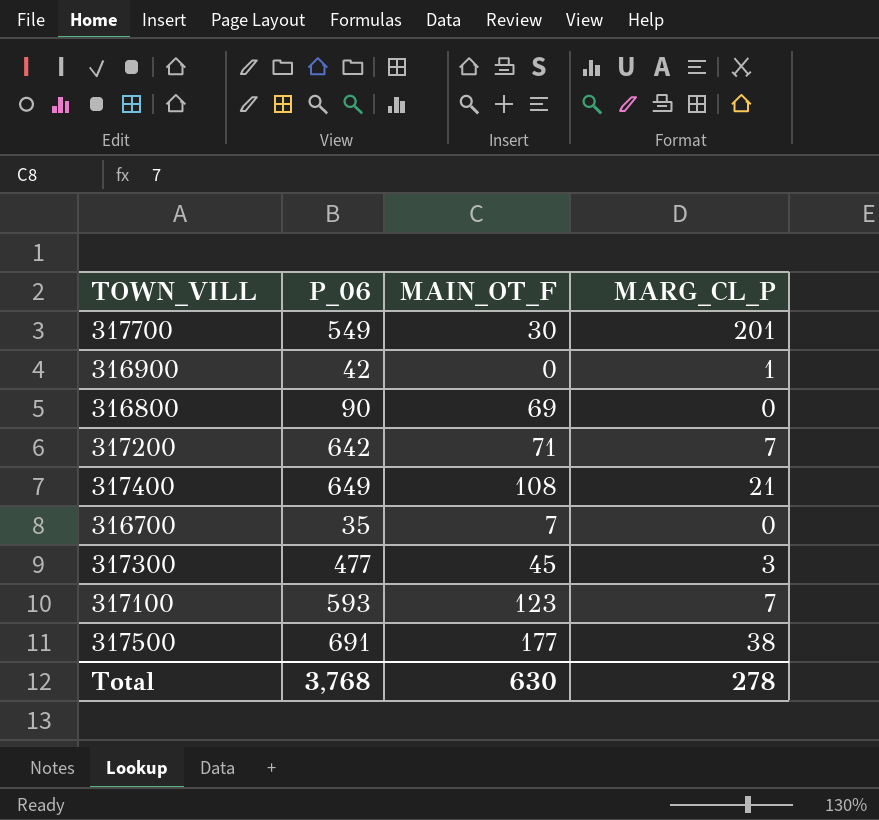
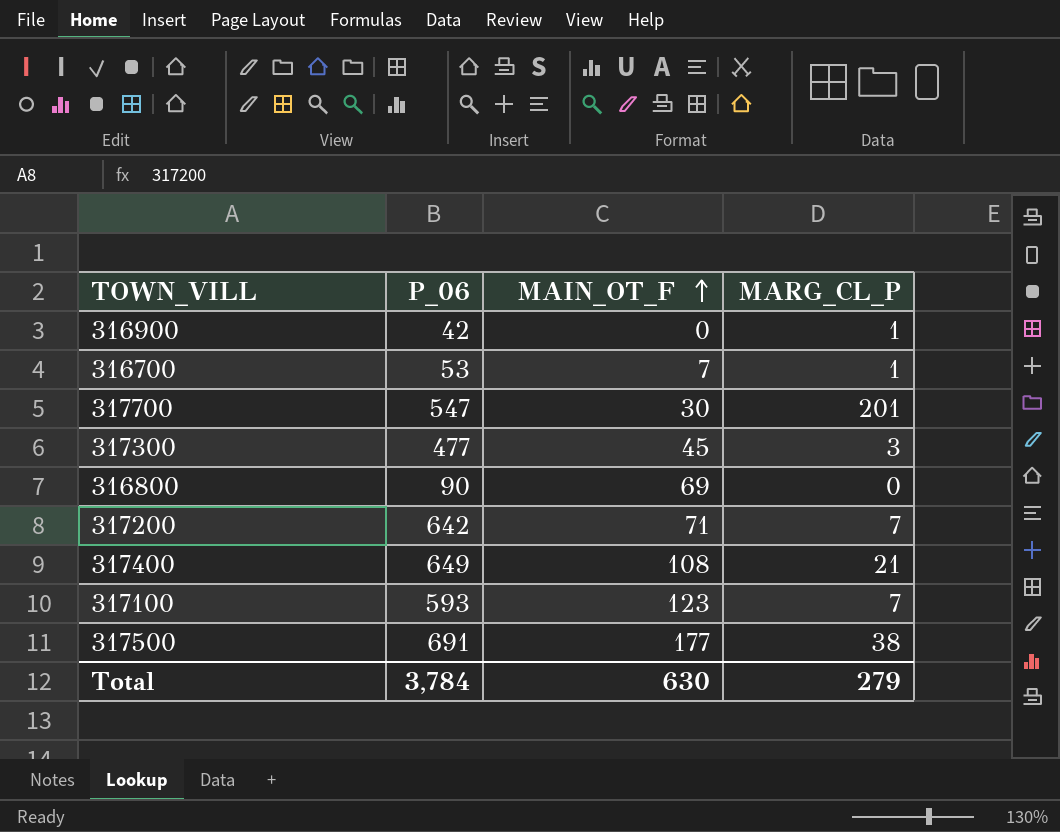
row order: none -> MAIN_OT_F ascending
316700 | P_06: 35 -> 53
316700 | MARG_CL_P: 0 -> 1
317700 | P_06: 549 -> 547
Total | P_06: 3,768 -> 3,784
Total | MARG_CL_P: 278 -> 279

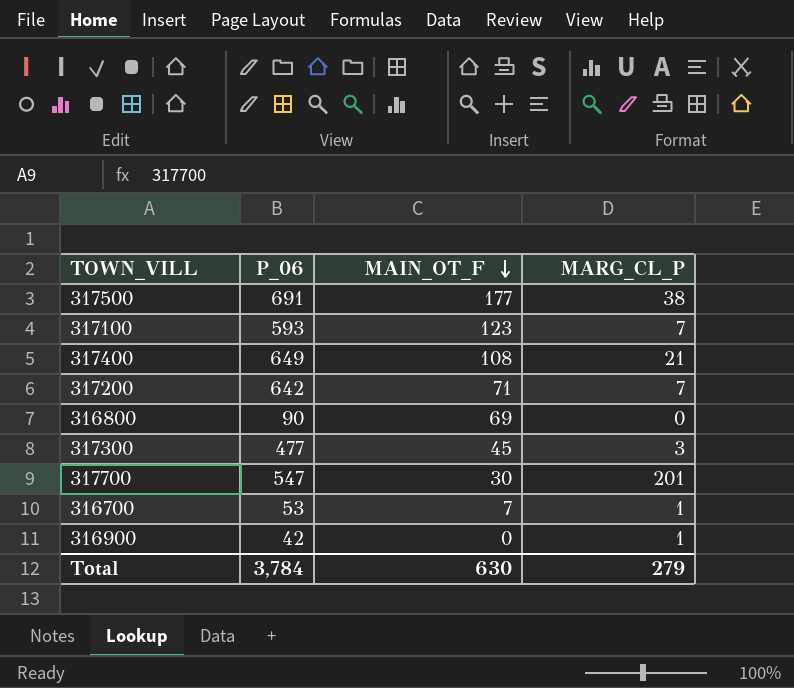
row order: MAIN_OT_F ascending -> MAIN_OT_F descending

